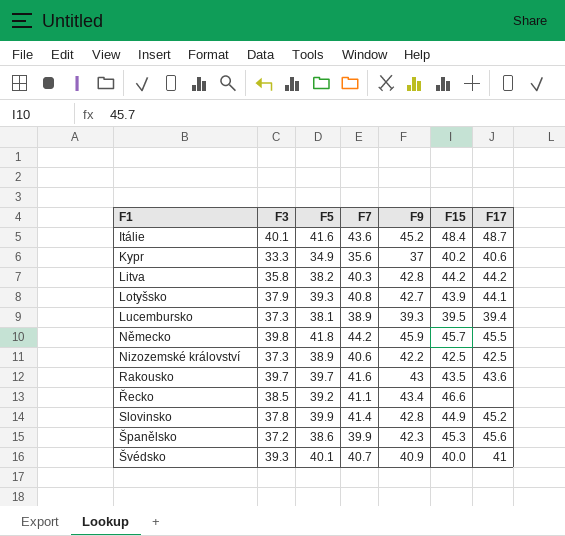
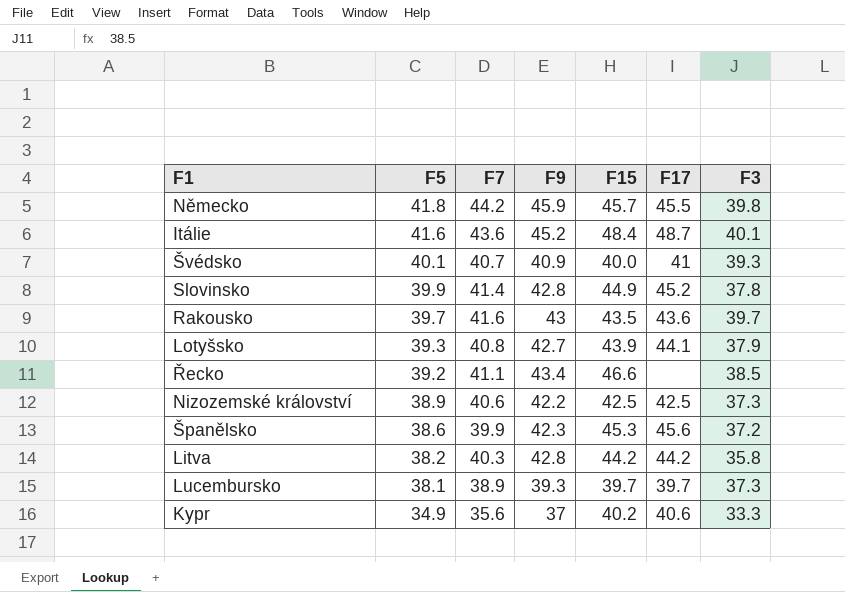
row order: F1 ascending -> F5 descending
column F3 | position: 2 -> 7
Lucembursko | F15: 39.5 -> 39.7
Lucembursko | F17: 39.4 -> 39.7

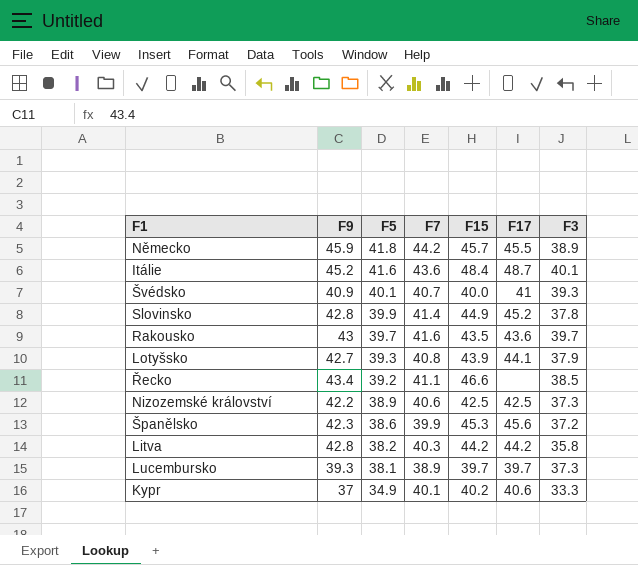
column F9 | position: 4 -> 2
Německo | F3: 39.8 -> 38.9
Kypr | F7: 35.6 -> 40.1

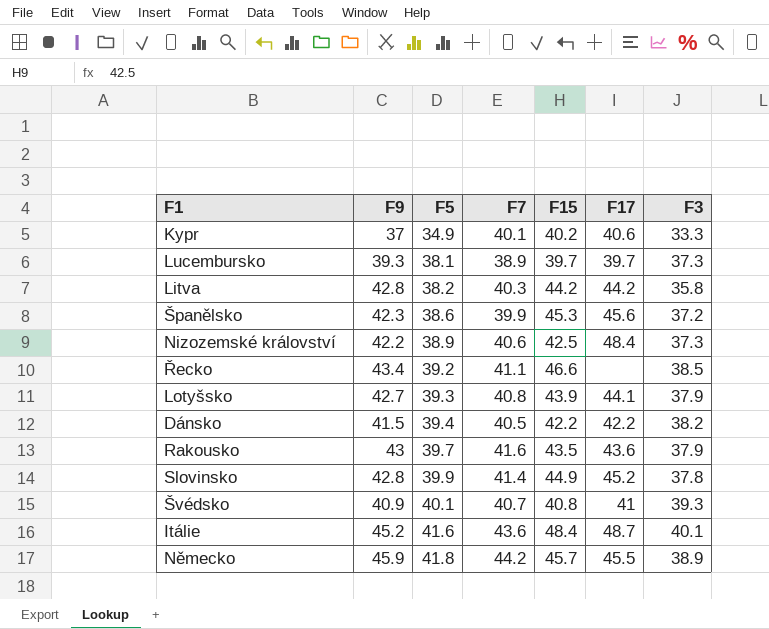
row order: F5 descending -> F5 ascending
Nizozemské království | F17: 42.5 -> 48.4
row Dánsko: none -> 41.5 | 39.4 | 40.5 | 42.2 | 42.2 | 38.2
Rakousko | F3: 39.7 -> 37.9
Švédsko | F15: 40.0 -> 40.8

